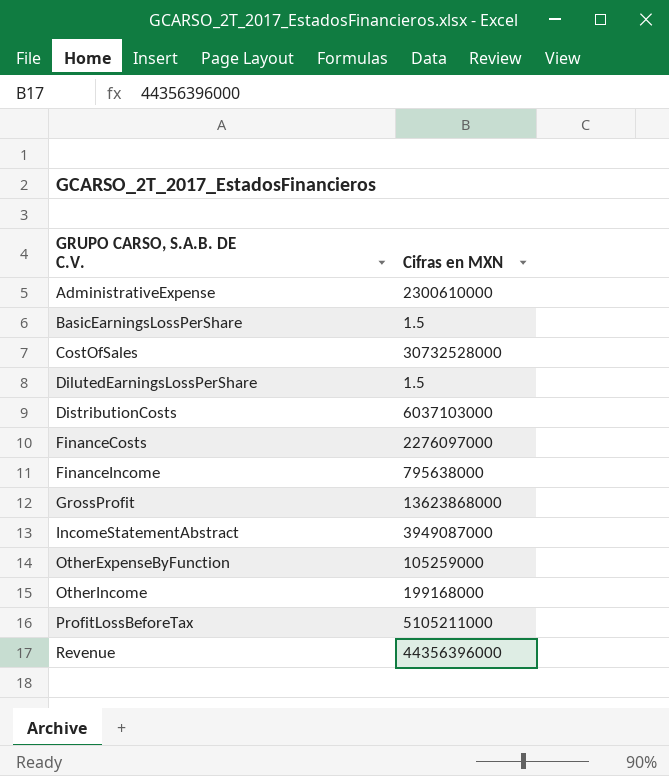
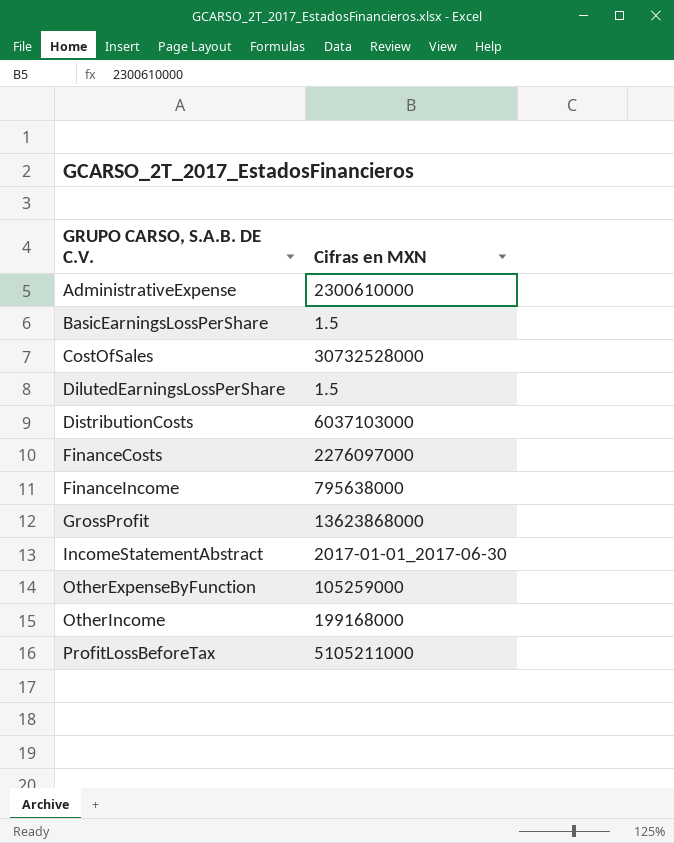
row Revenue: 44356396000 -> none
IncomeStatementAbstract | Cifras en MXN: 3949087000 -> 2017-01-01_2017-06-30

